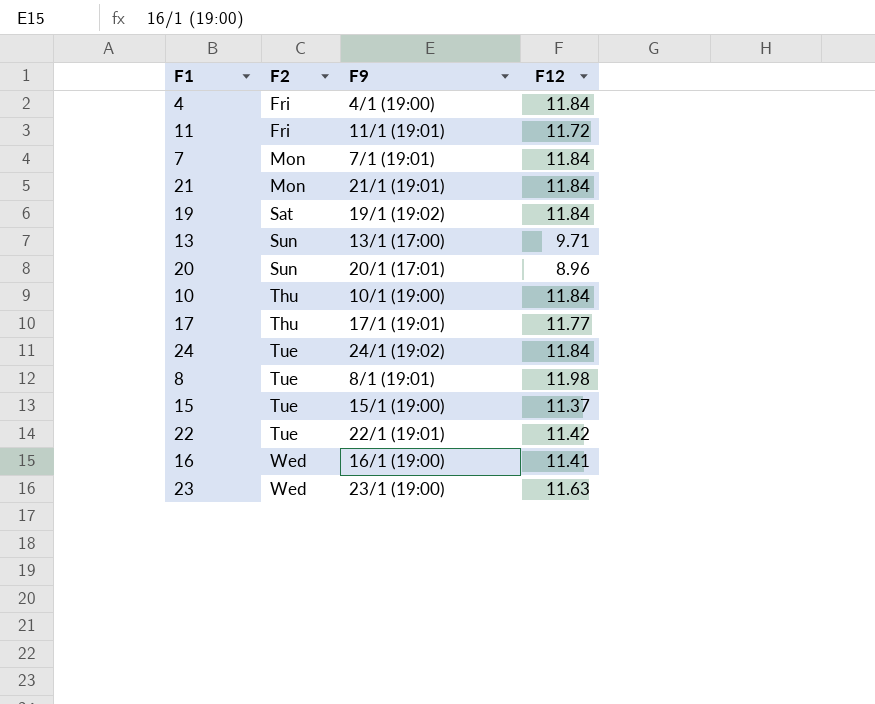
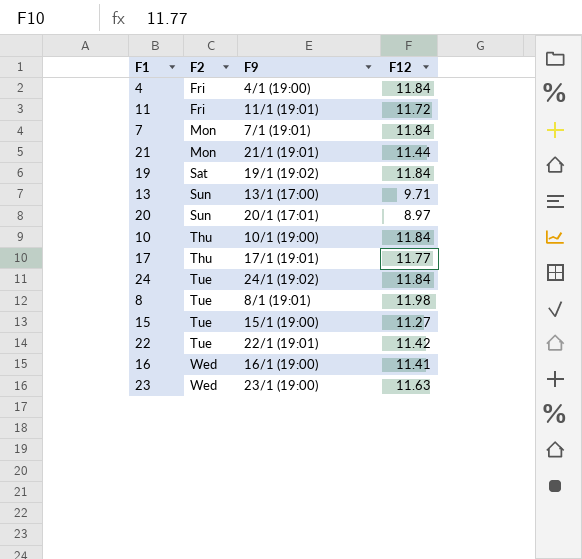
21 | F12: 11.84 -> 11.44
20 | F12: 8.96 -> 8.97
15 | F12: 11.37 -> 11.27

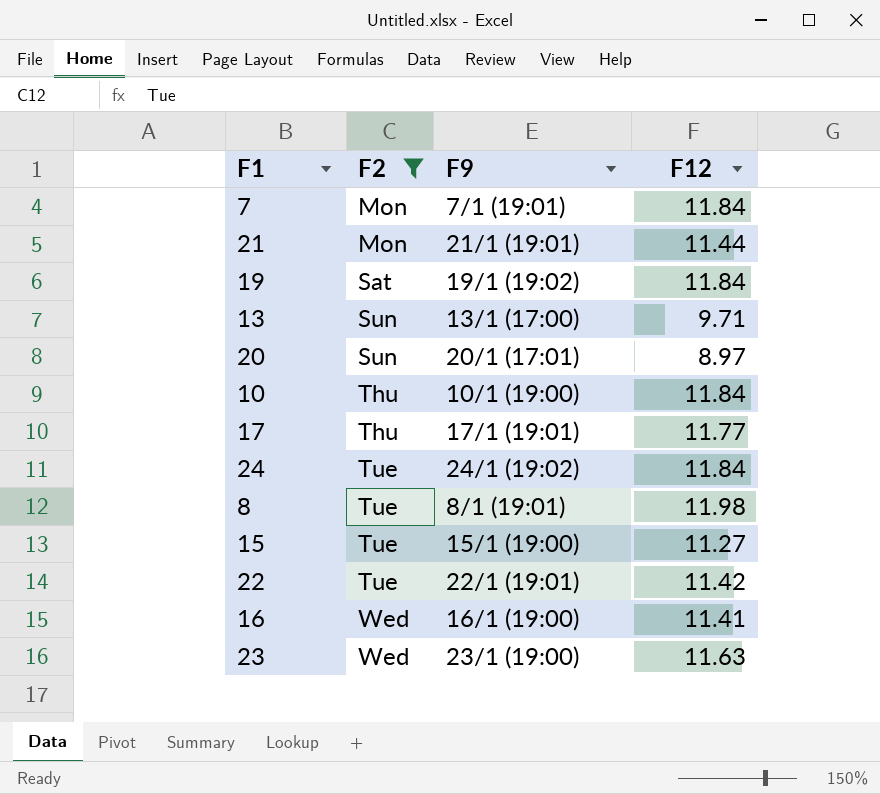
filter: none -> F2 != Fri

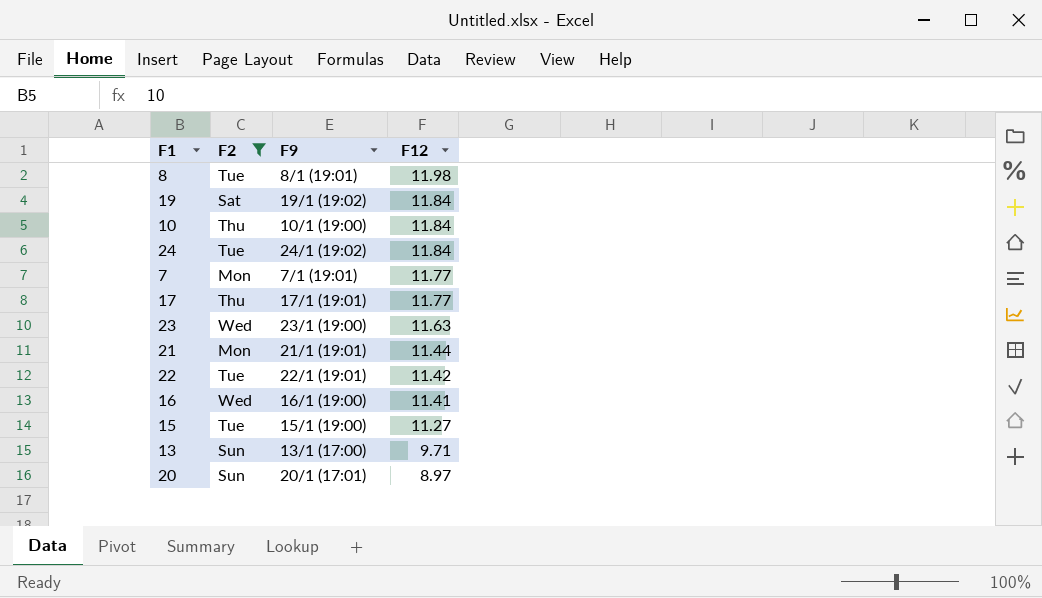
row order: F2 ascending -> F12 descending
7 | F12: 11.84 -> 11.77

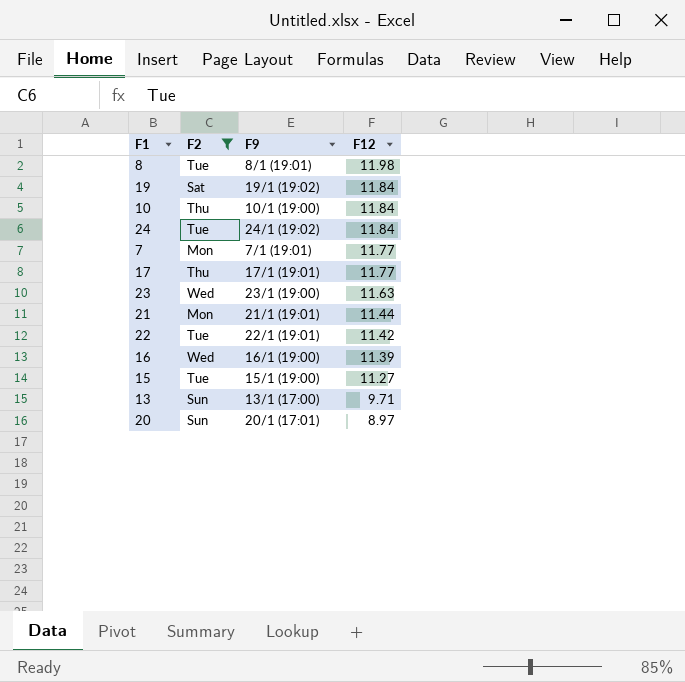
16 | F12: 11.41 -> 11.39

